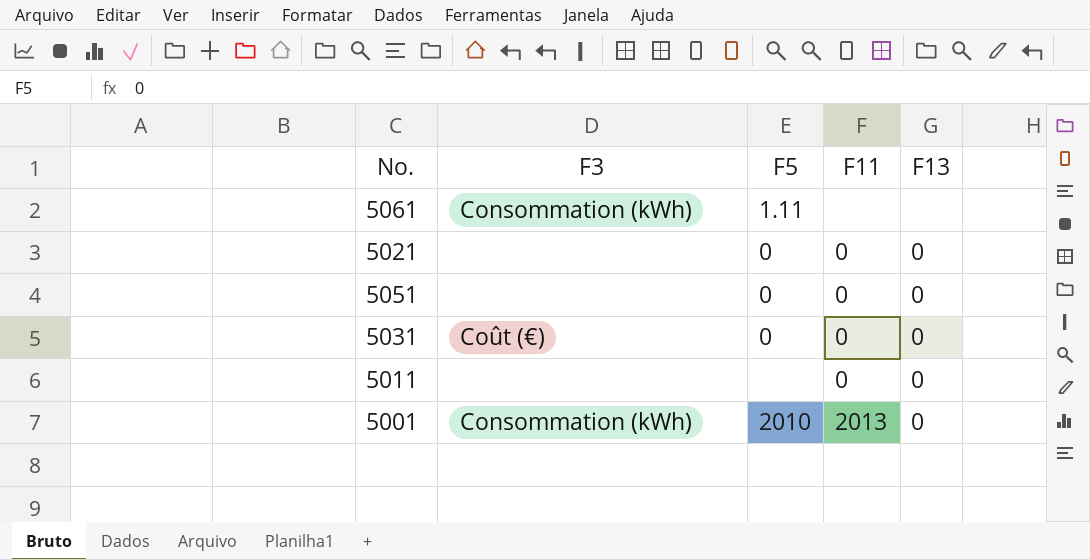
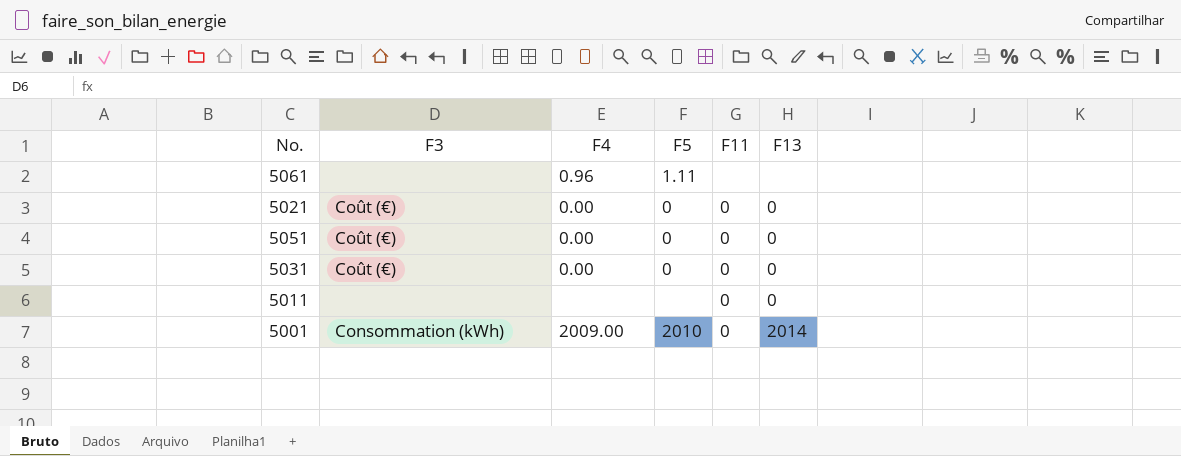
column F4 | position: none -> 3
5061 | F3: Consommation (kWh) -> none
5021 | F3: none -> Coût (€)
5051 | F3: none -> Coût (€)
5001 | F11: 2013 -> 0
5001 | F13: 0 -> 2014

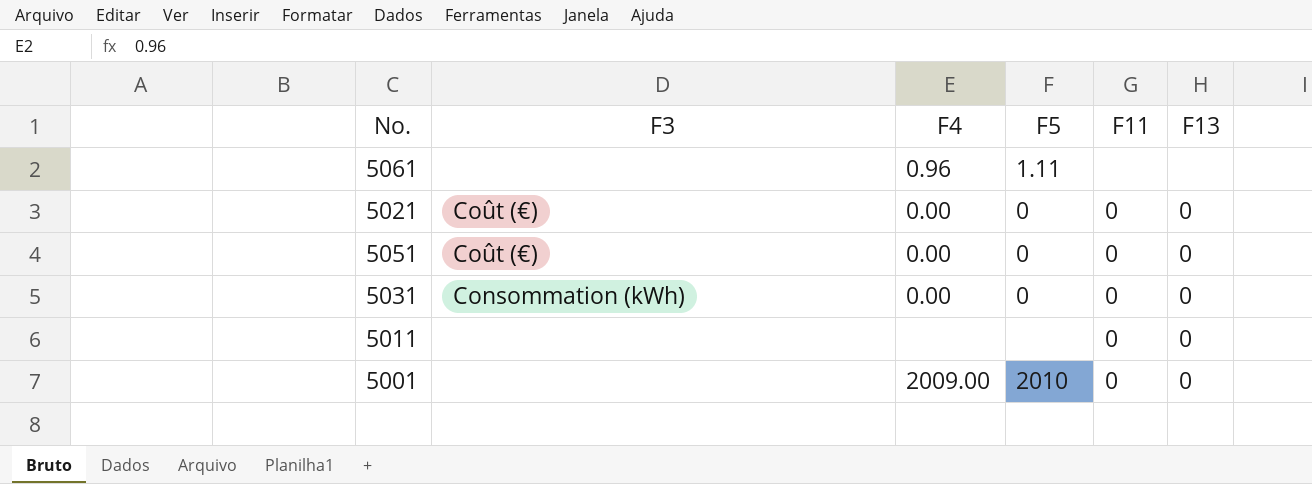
5031 | F3: Coût (€) -> Consommation (kWh)
5001 | F3: Consommation (kWh) -> none
5001 | F13: 2014 -> 0

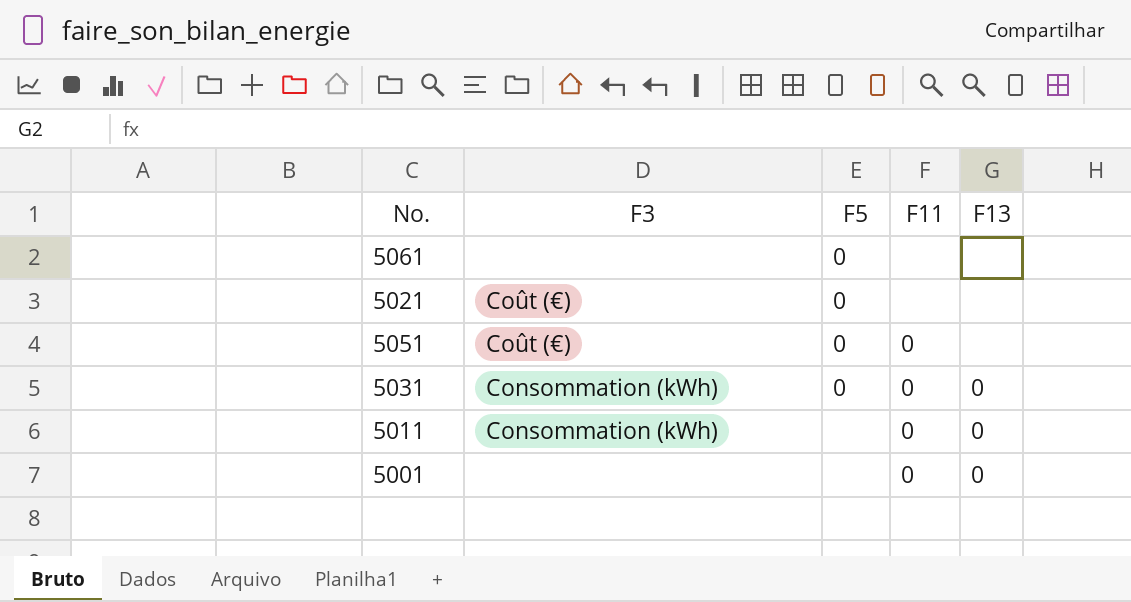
column F4 | position: 3 -> none
5061 | F5: 1.11 -> 0
5021 | F11: 0 -> none
5021 | F13: 0 -> none
5051 | F13: 0 -> none
5011 | F3: none -> Consommation (kWh)
5001 | F5: 2010 -> none

